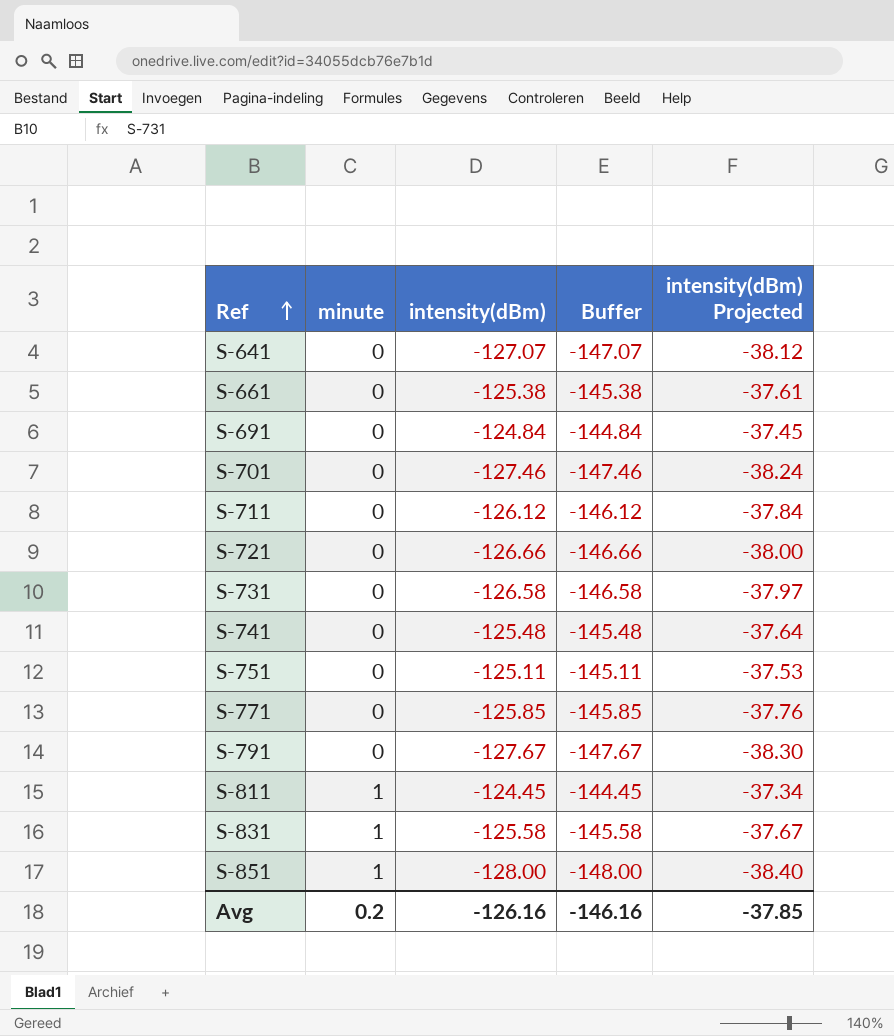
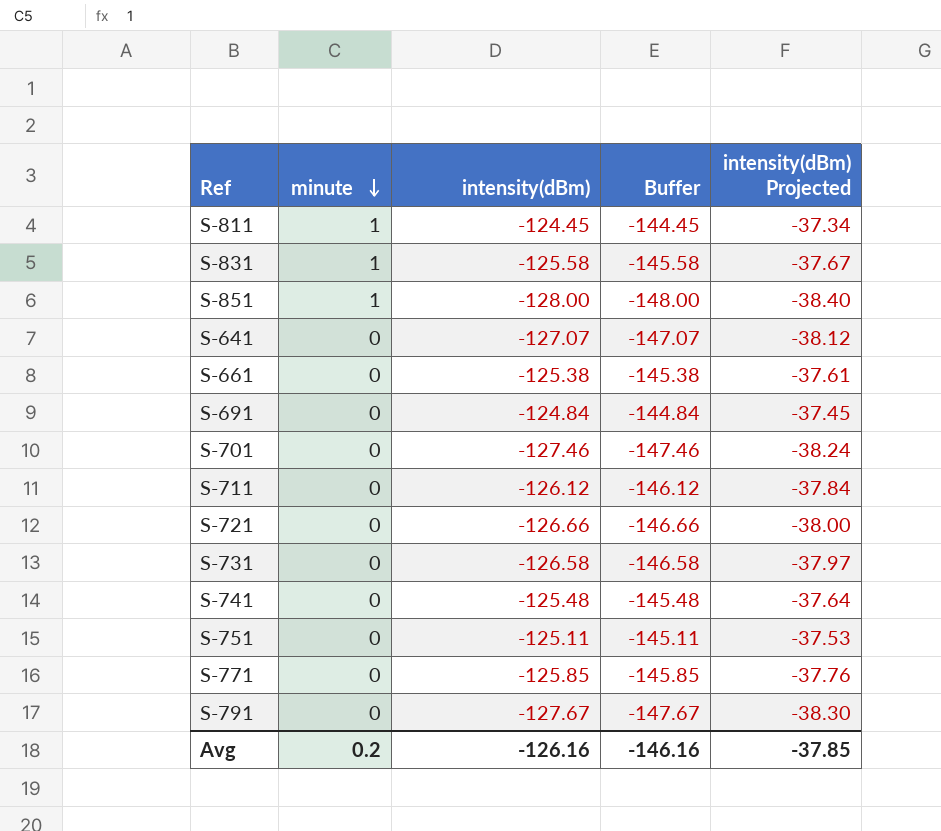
row order: Ref ascending -> minute descending

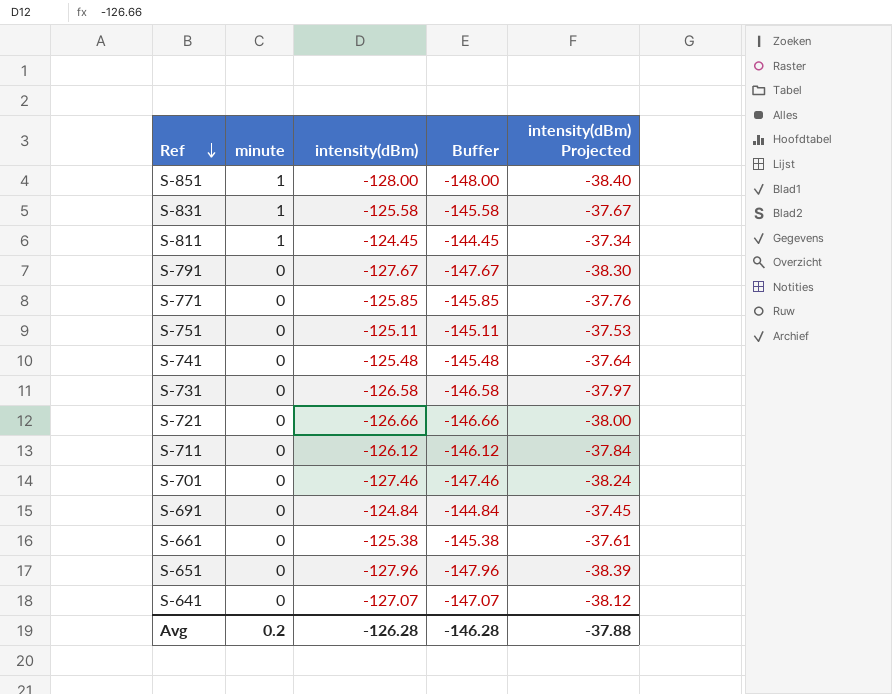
row order: minute descending -> Ref descending
row S-651: none -> 0 | -127.96 | -147.96 | -38.39
Avg | intensity(dBm): -126.16 -> -126.28
Avg | Buffer: -146.16 -> -146.28
Avg | intensity(dBm) Projected: -37.85 -> -37.88

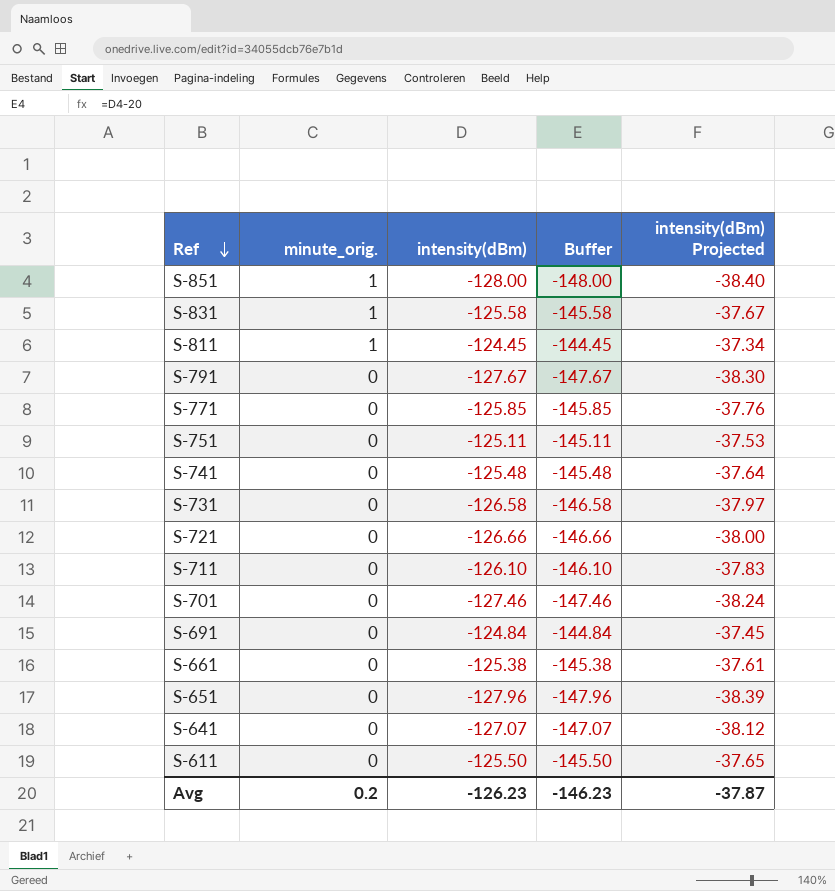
column name: minute -> minute_orig.
S-711 | intensity(dBm): -126.12 -> -126.10
S-711 | Buffer: -146.12 -> -146.10
S-711 | intensity(dBm) Projected: -37.84 -> -37.83
row S-611: none -> 0 | -125.50 | -145.50 | -37.65
Avg | intensity(dBm): -126.28 -> -126.23
Avg | Buffer: -146.28 -> -146.23
Avg | intensity(dBm) Projected: -37.88 -> -37.87

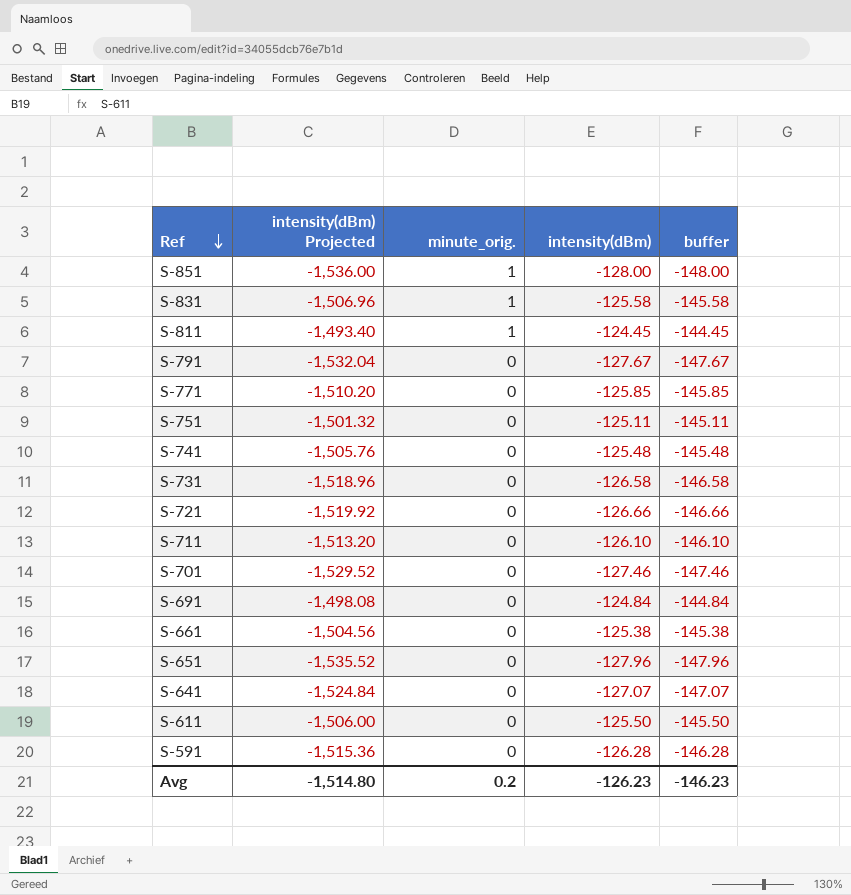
column intensity(dBm) Projected | formula: [intensity(dBm)] * 0.3 -> [intensity(dBm)] * 12
column intensity(dBm) Projected | position: 5 -> 2
column name: Buffer -> buffer
row S-591: none -> -1,515.36 | 0 | -126.28 | -146.28
Avg | intensity(dBm) Projected: -37.87 -> -1,514.80

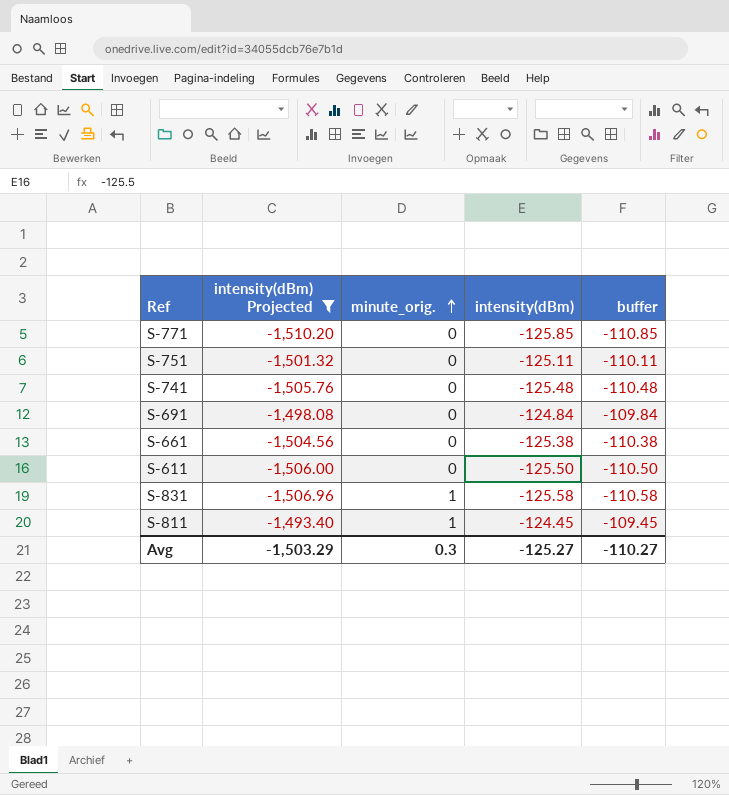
filter: none -> intensity(dBm) Projected >= -1,510.20
row order: Ref descending -> minute_orig. ascending
column buffer | formula: [intensity(dBm)] - 20 -> [intensity(dBm)] + 15
Avg | intensity(dBm) Projected: -1,514.80 -> -1,503.29
Avg | minute_orig.: 0.2 -> 0.3
Avg | intensity(dBm): -126.23 -> -125.27
Avg | buffer: -146.23 -> -110.27

